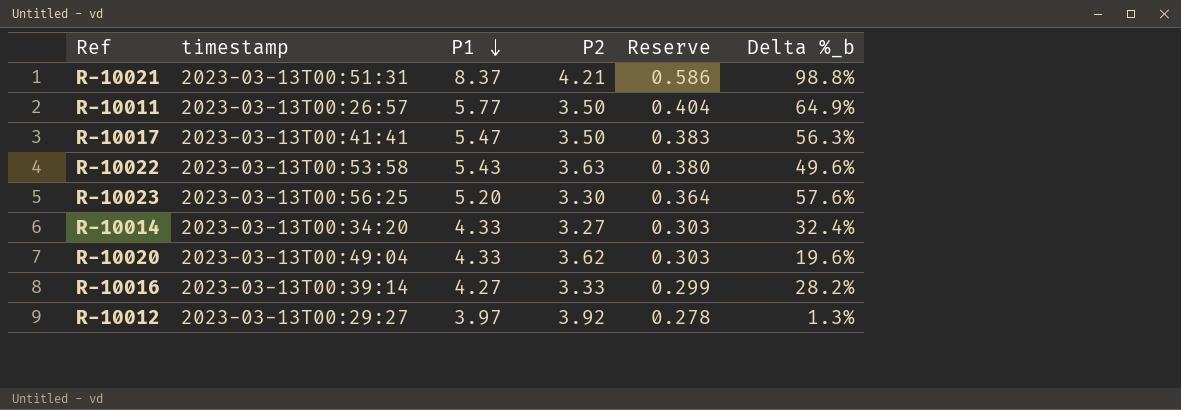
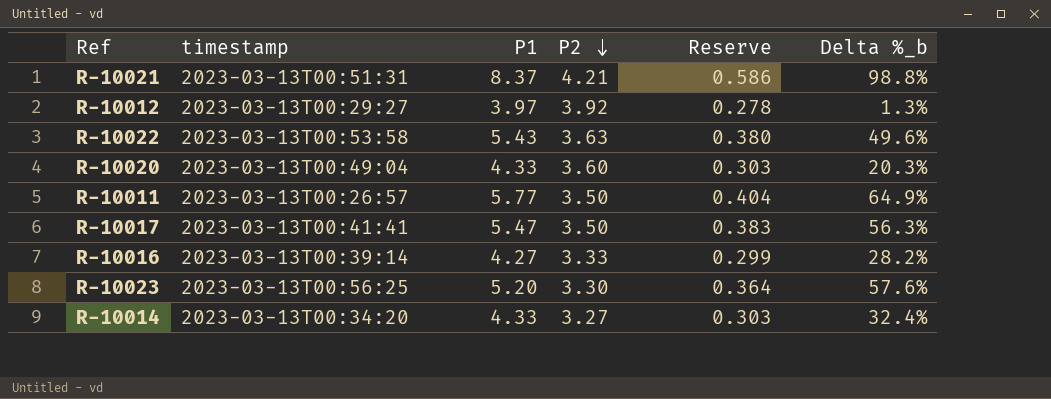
row order: P1 descending -> P2 descending
R-10020 | P2: 3.62 -> 3.60
R-10020 | Delta %_b: 19.6% -> 20.3%

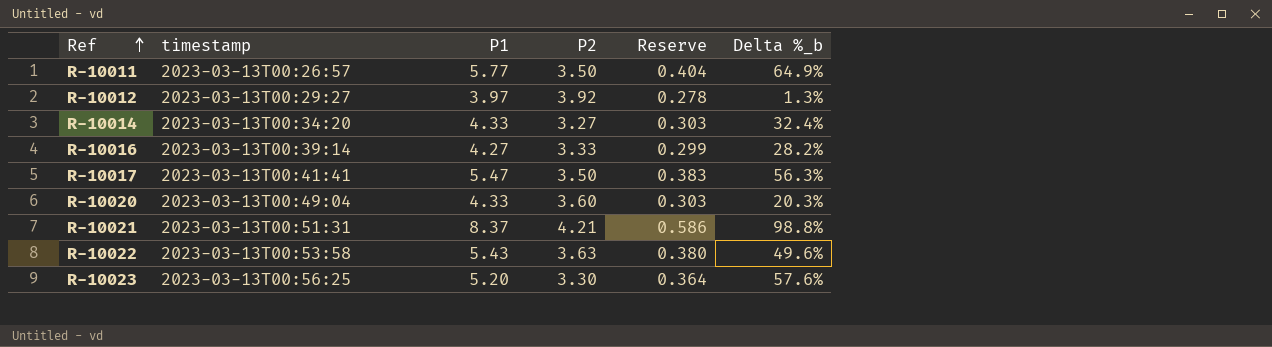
row order: P2 descending -> Ref ascending

